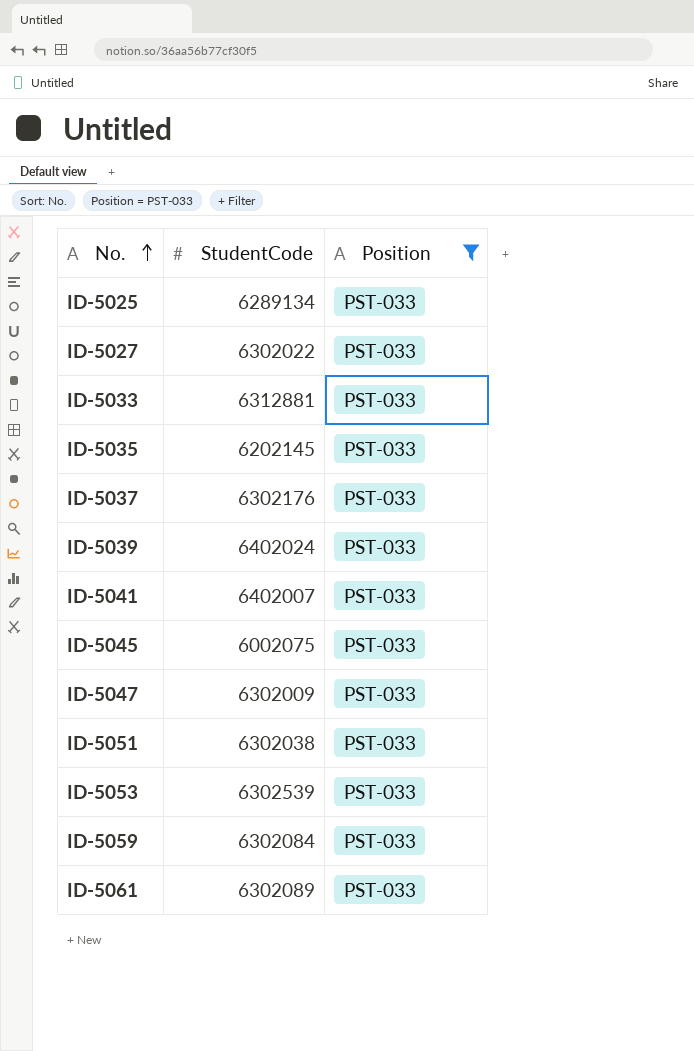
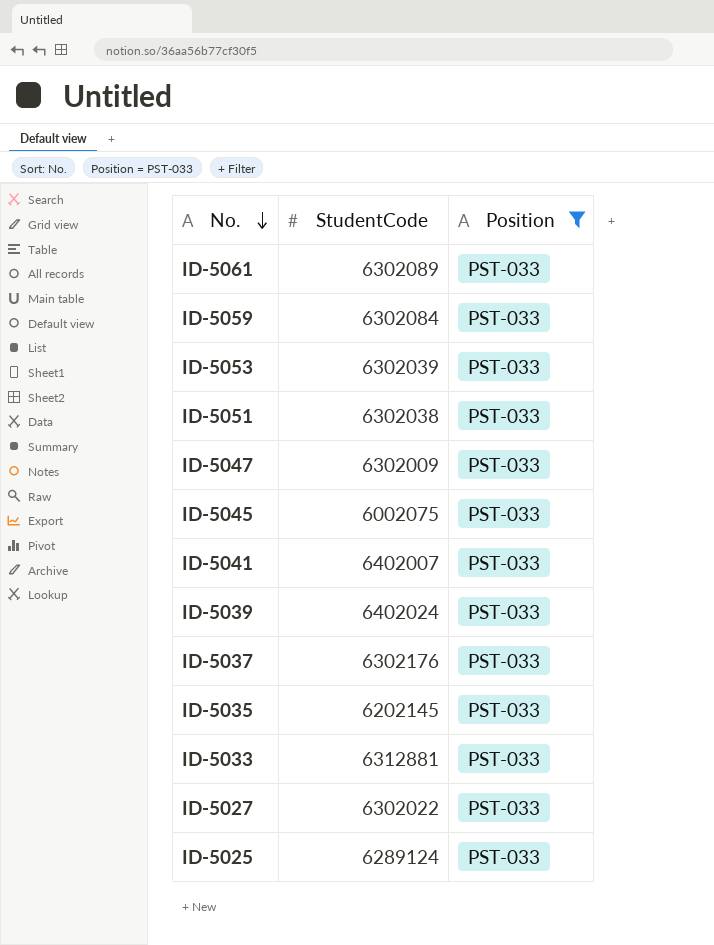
row order: No. ascending -> No. descending
ID-5053 | StudentCode: 6302539 -> 6302039
ID-5025 | StudentCode: 6289134 -> 6289124

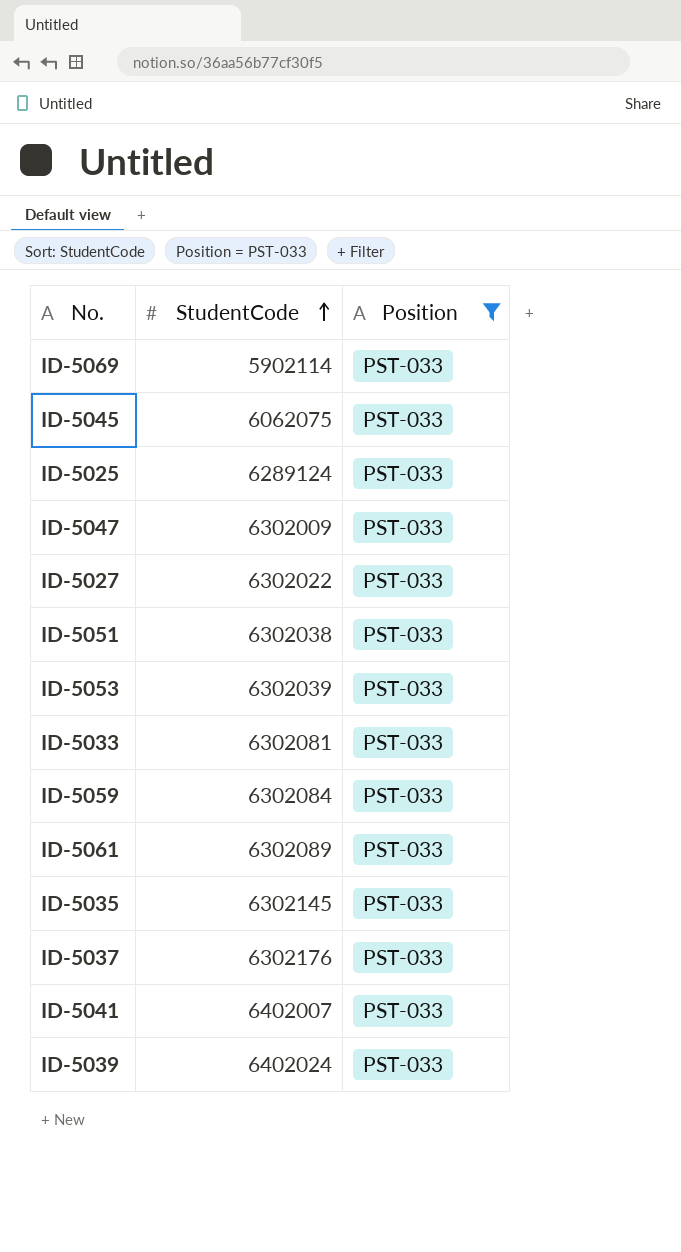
row order: No. descending -> StudentCode ascending
row ID-5069: none -> 5902114 | PST-033
ID-5045 | StudentCode: 6002075 -> 6062075
ID-5033 | StudentCode: 6312881 -> 6302081
ID-5035 | StudentCode: 6202145 -> 6302145

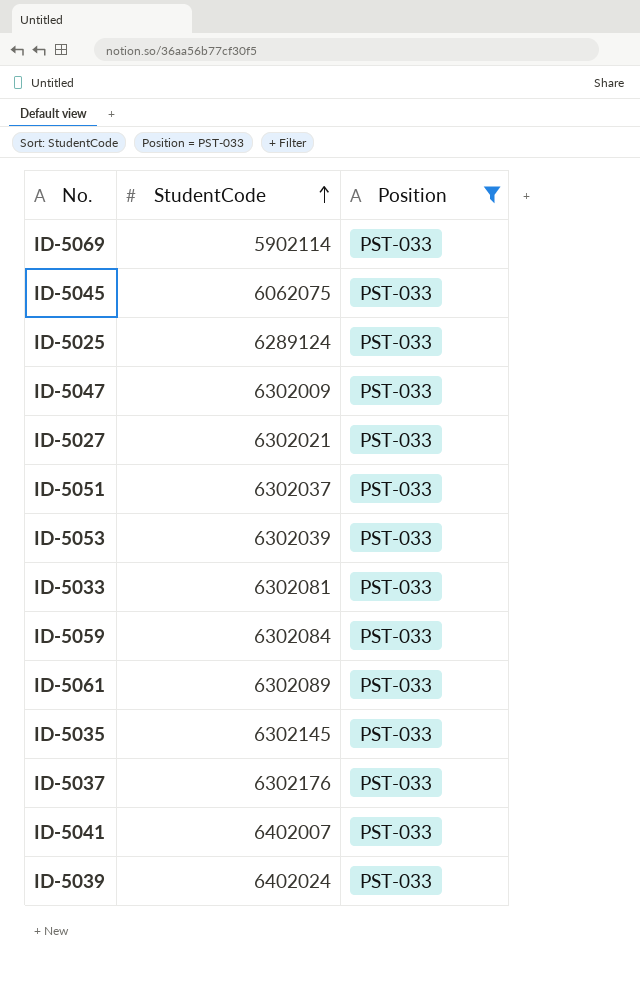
ID-5027 | StudentCode: 6302022 -> 6302021
ID-5051 | StudentCode: 6302038 -> 6302037

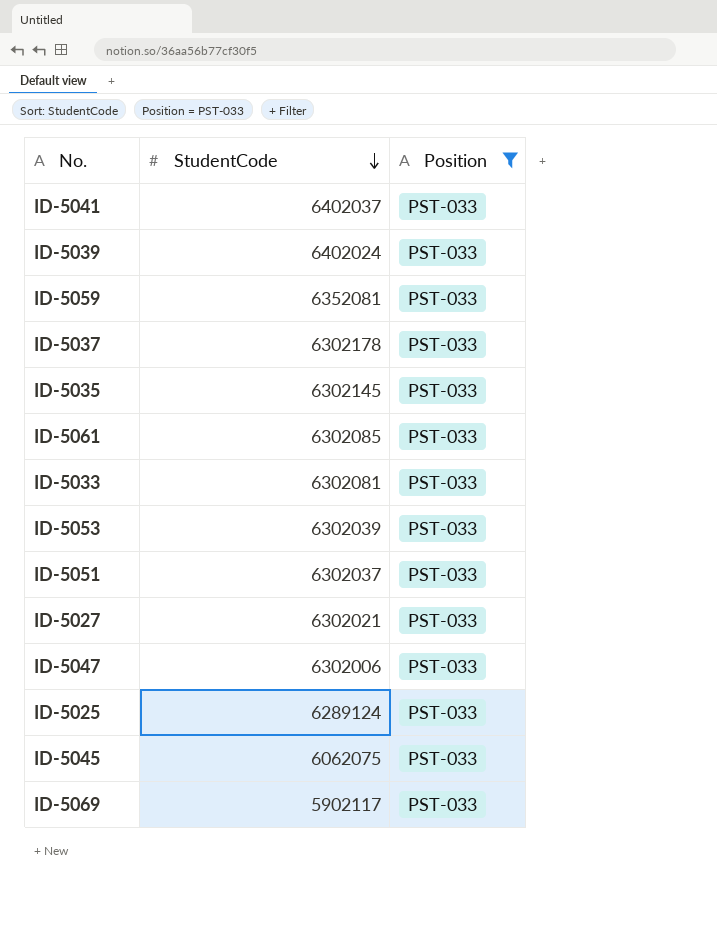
row order: StudentCode ascending -> StudentCode descending
ID-5041 | StudentCode: 6402007 -> 6402037
ID-5059 | StudentCode: 6302084 -> 6352081
ID-5037 | StudentCode: 6302176 -> 6302178
ID-5061 | StudentCode: 6302089 -> 6302085
ID-5047 | StudentCode: 6302009 -> 6302006
ID-5069 | StudentCode: 5902114 -> 5902117

